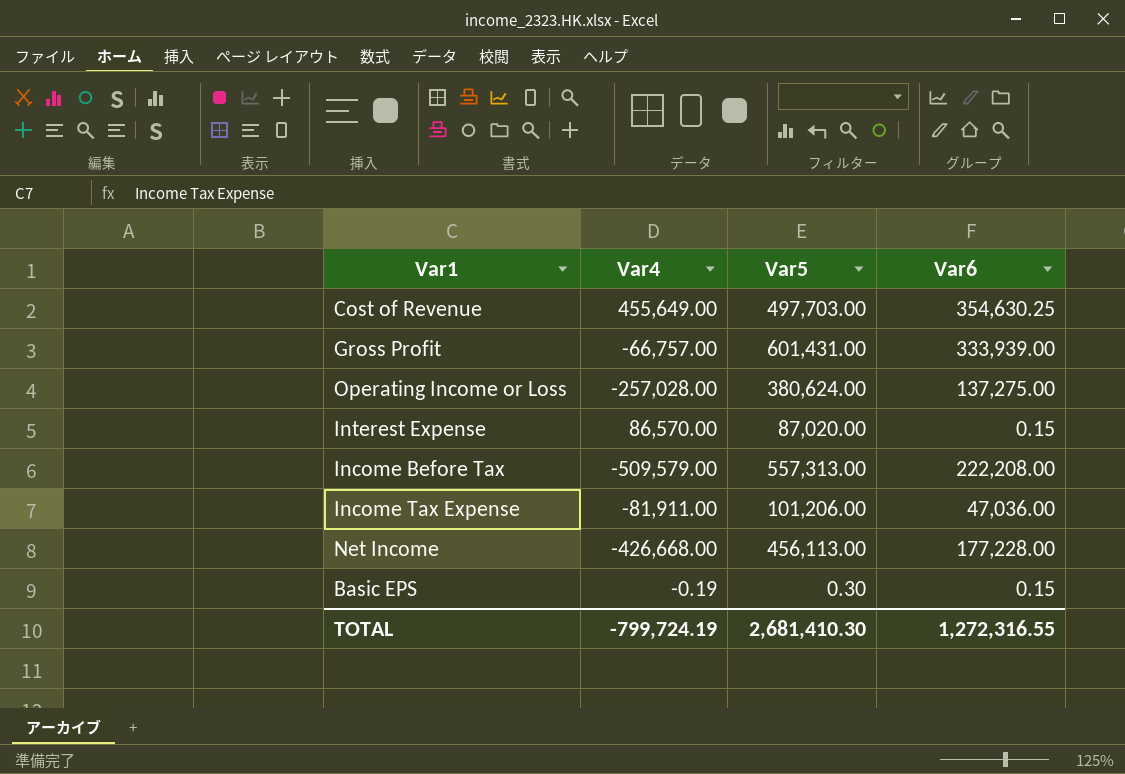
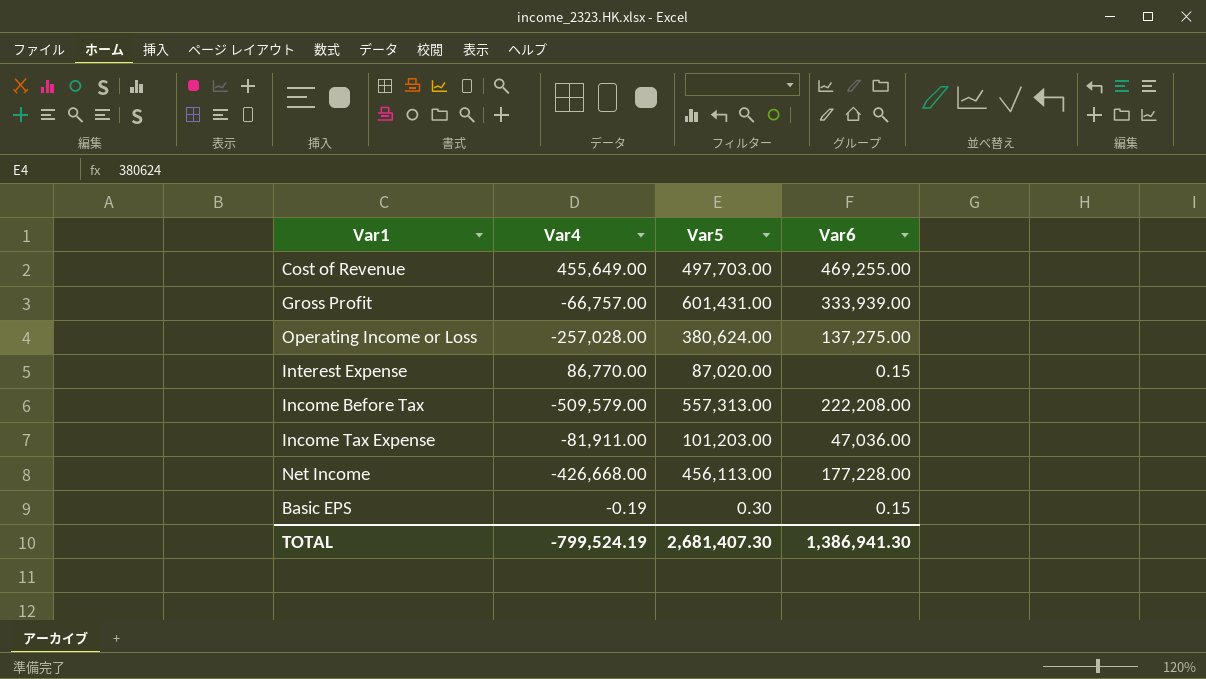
Cost of Revenue | Var6: 354,630.25 -> 469,255.00
Interest Expense | Var4: 86,570.00 -> 86,770.00
Income Tax Expense | Var5: 101,206.00 -> 101,203.00
TOTAL | Var4: -799,724.19 -> -799,524.19
TOTAL | Var5: 2,681,410.30 -> 2,681,407.30
TOTAL | Var6: 1,272,316.55 -> 1,386,941.30

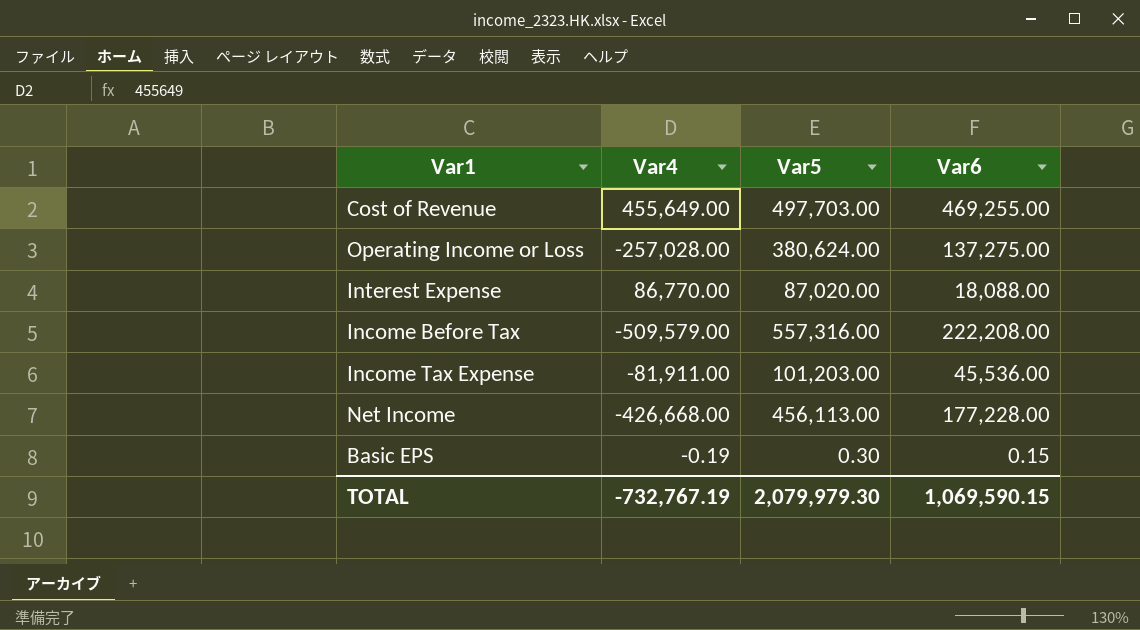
row Gross Profit: -66,757.00 | 601,431.00 | 333,939.00 -> none
Interest Expense | Var6: 0.15 -> 18,088.00
Income Before Tax | Var5: 557,313.00 -> 557,316.00
Income Tax Expense | Var6: 47,036.00 -> 45,536.00
TOTAL | Var4: -799,524.19 -> -732,767.19
TOTAL | Var5: 2,681,407.30 -> 2,079,979.30
TOTAL | Var6: 1,386,941.30 -> 1,069,590.15

